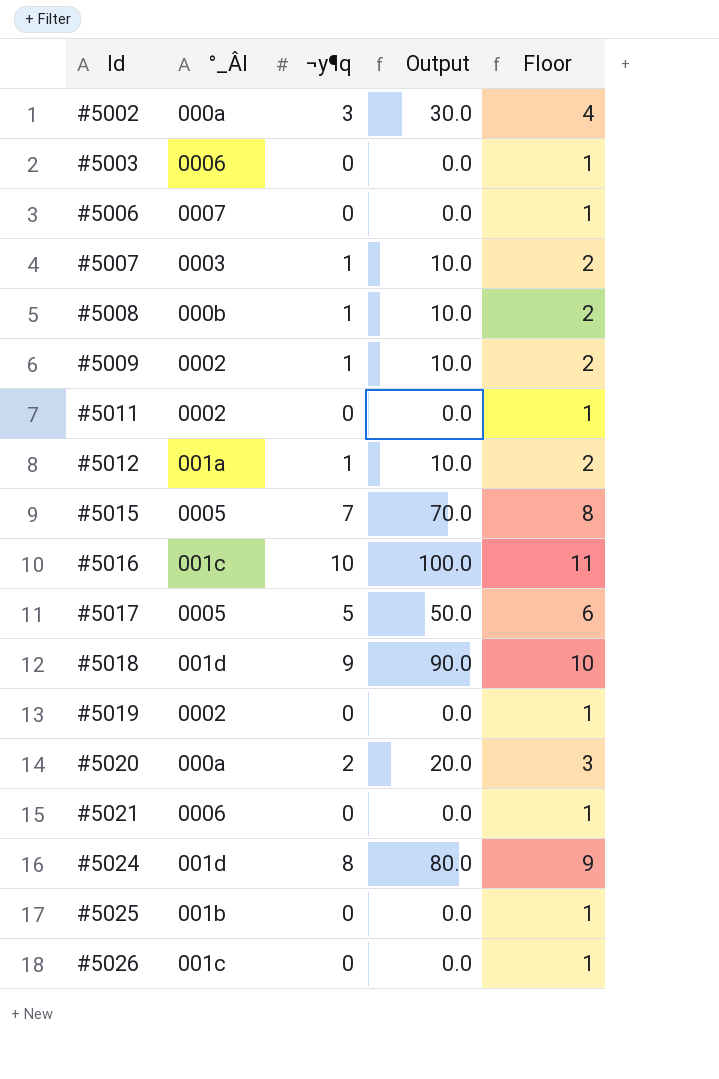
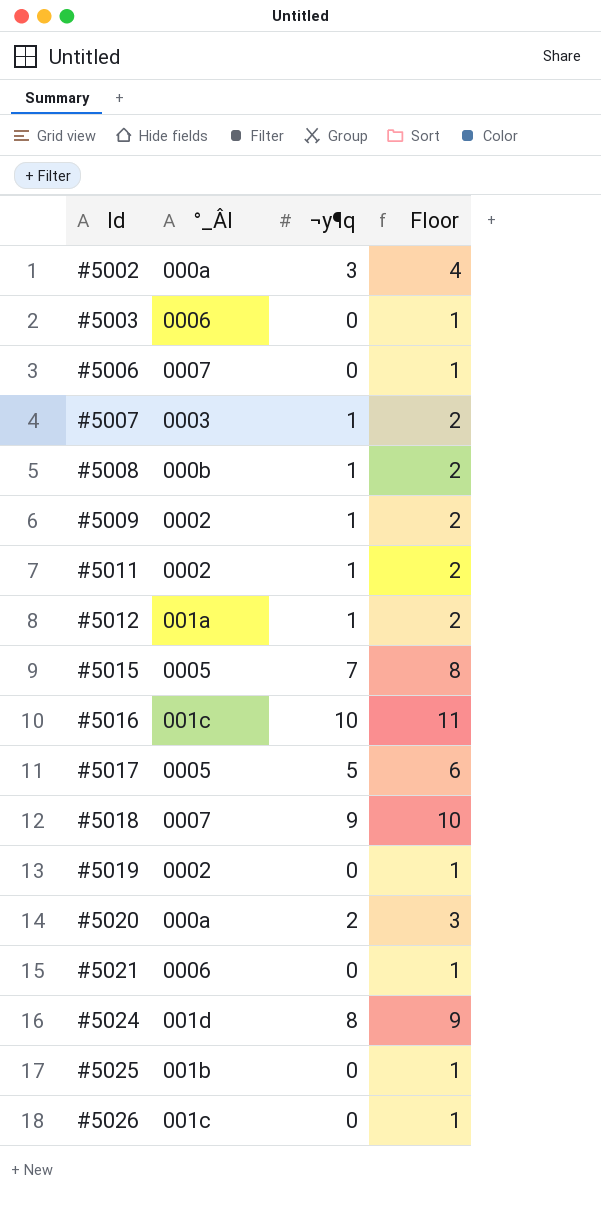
column Output | formula: [¬y¶q] * 10 -> none
#5011 | ¬y¶q: 0 -> 1
#5011 | Floor: 1 -> 2
#5018 | °_ÂI: 001d -> 0007

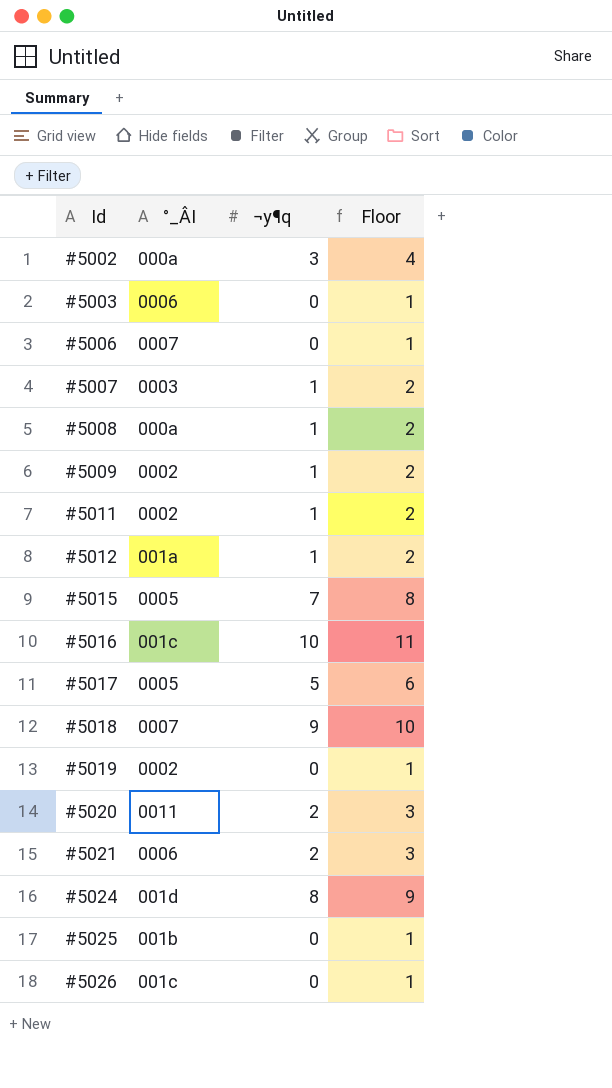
#5008 | °_ÂI: 000b -> 000a
#5020 | °_ÂI: 000a -> 0011
#5021 | ¬y¶q: 0 -> 2
#5021 | Floor: 1 -> 3

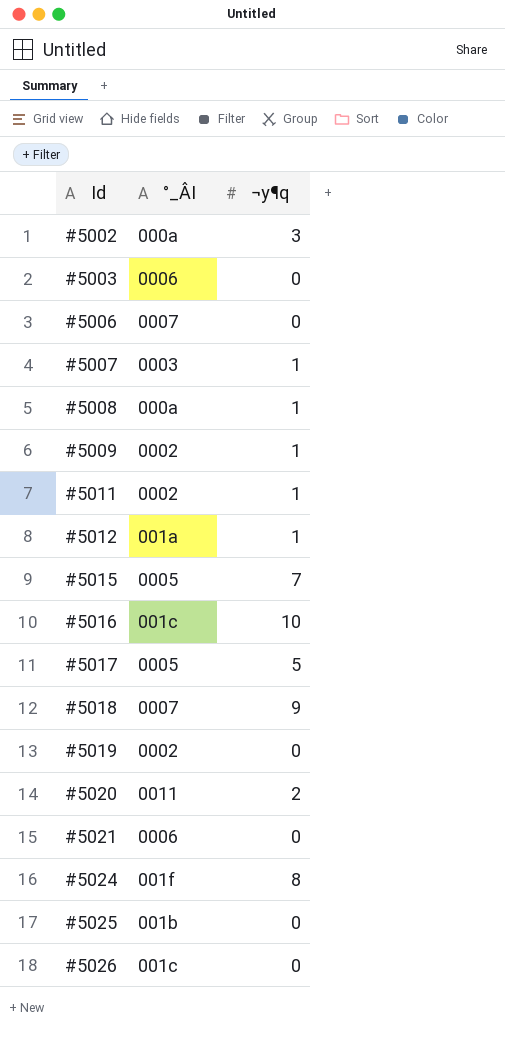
column Floor | formula: [¬y¶q] + 1 -> none
#5021 | ¬y¶q: 2 -> 0
#5024 | °_ÂI: 001d -> 001f

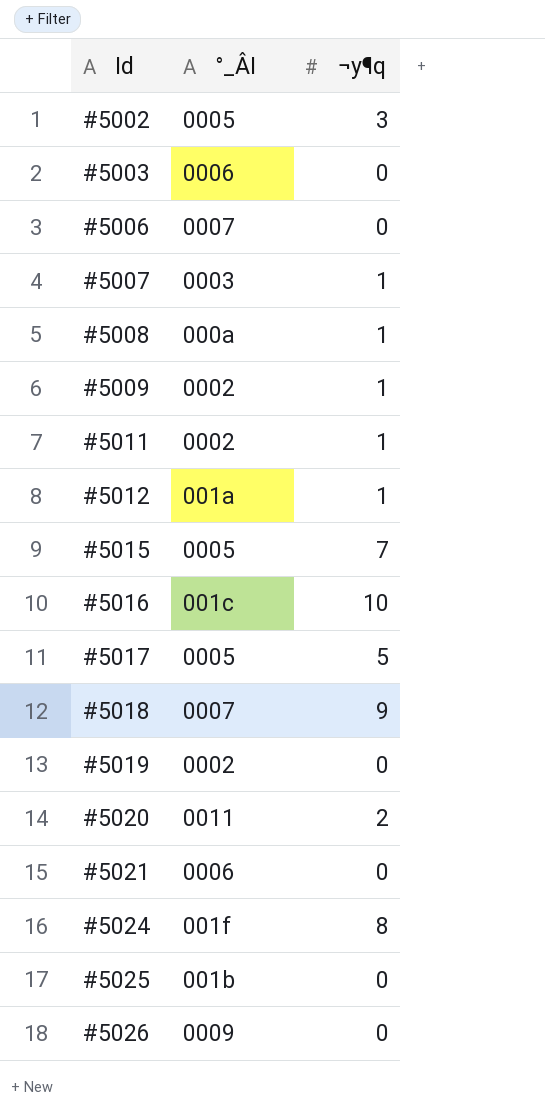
#5002 | °_ÂI: 000a -> 0005
#5026 | °_ÂI: 001c -> 0009

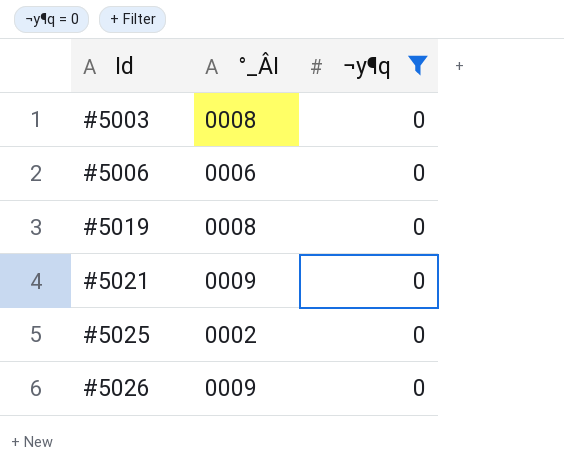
filter: none -> ¬y¶q = 0
#5003 | °_ÂI: 0006 -> 0008
#5006 | °_ÂI: 0007 -> 0006
#5019 | °_ÂI: 0002 -> 0008
#5021 | °_ÂI: 0006 -> 0009
#5025 | °_ÂI: 001b -> 0002

